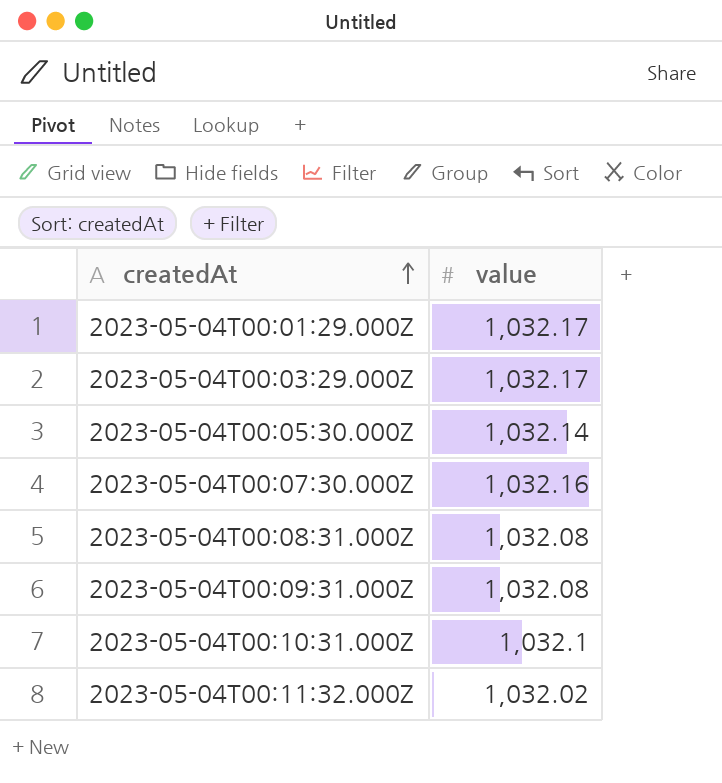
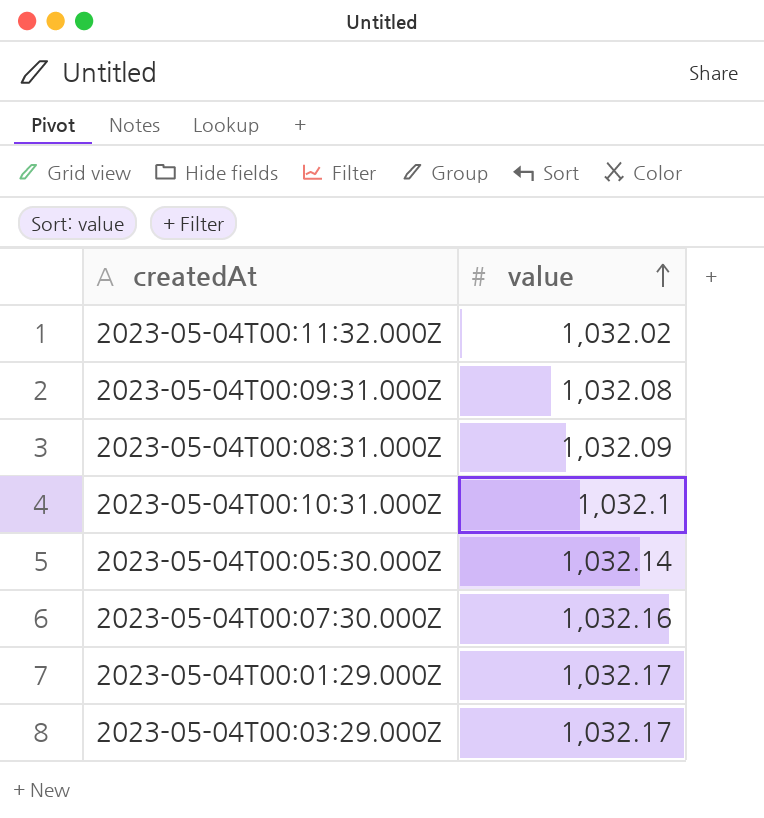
row order: createdAt ascending -> value ascending
2023-05-04T00:08:31.000Z | value: 1,032.08 -> 1,032.09

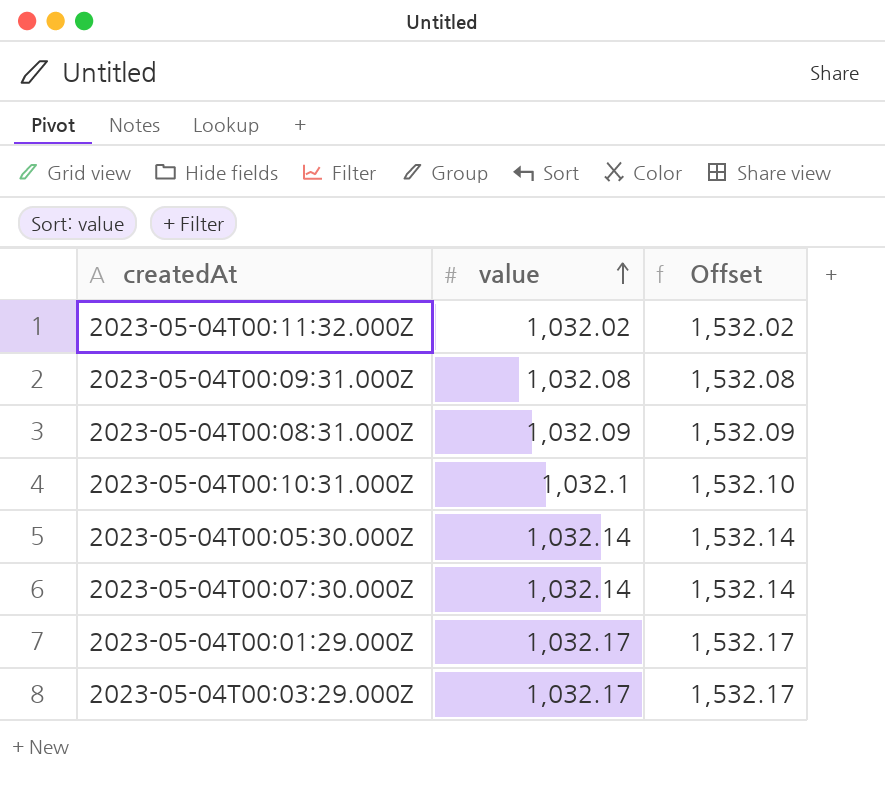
column Offset | formula: none -> [value] + 500
2023-05-04T00:07:30.000Z | value: 1,032.16 -> 1,032.14

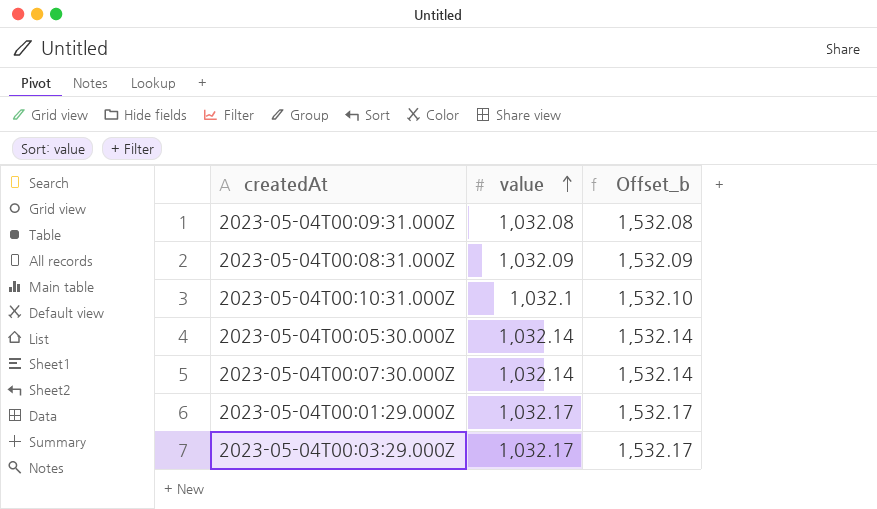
column name: Offset -> Offset_b
row 2023-05-04T00:11:32.000Z: 1,032.02 | 1,532.02 -> none

